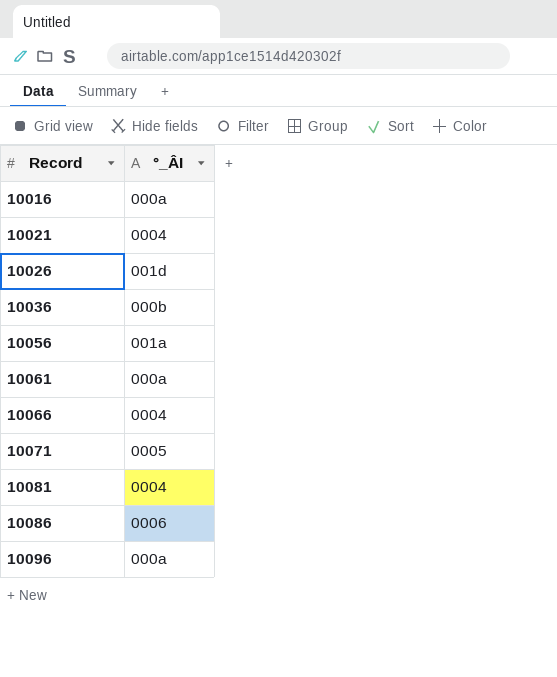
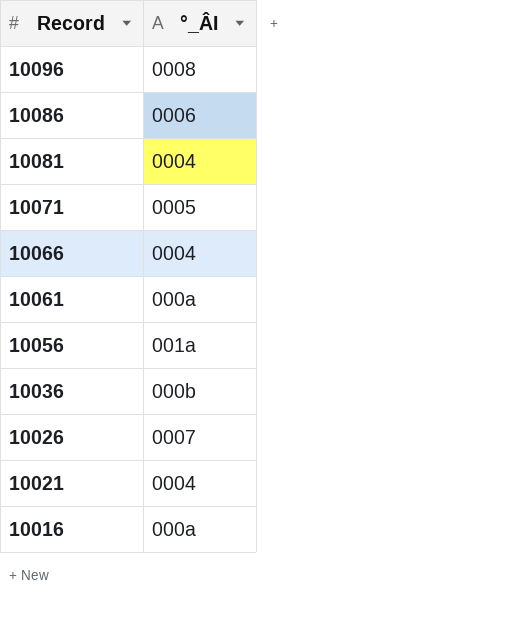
row order: Record ascending -> Record descending
10096 | °_ÂI: 000a -> 0008
10026 | °_ÂI: 001d -> 0007

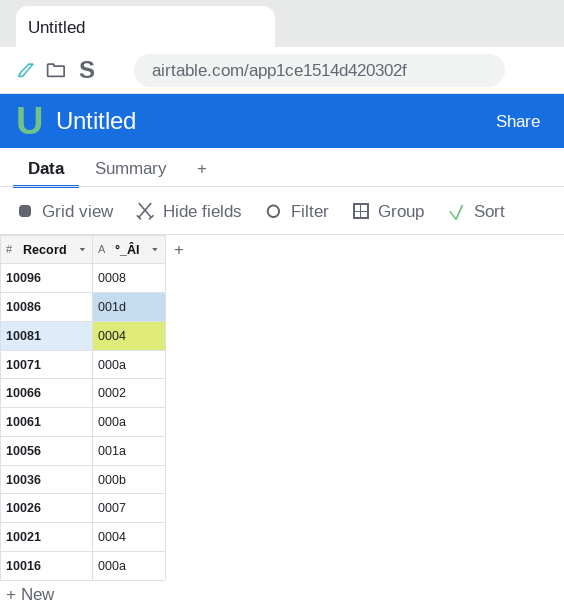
10086 | °_ÂI: 0006 -> 001d
10071 | °_ÂI: 0005 -> 000a
10066 | °_ÂI: 0004 -> 0002

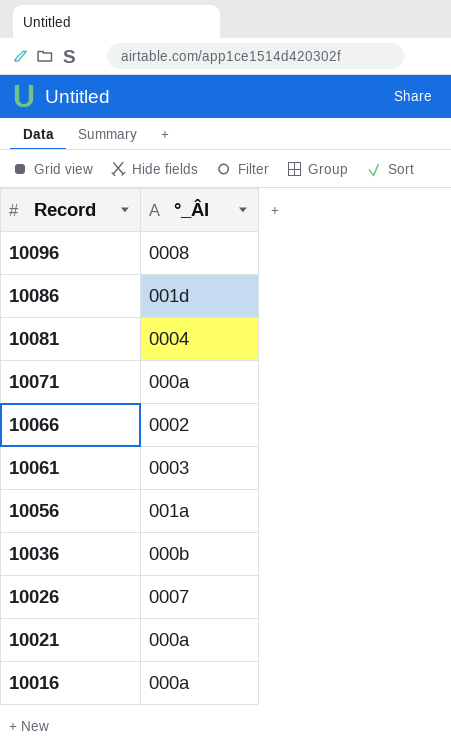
10061 | °_ÂI: 000a -> 0003
10021 | °_ÂI: 0004 -> 000a

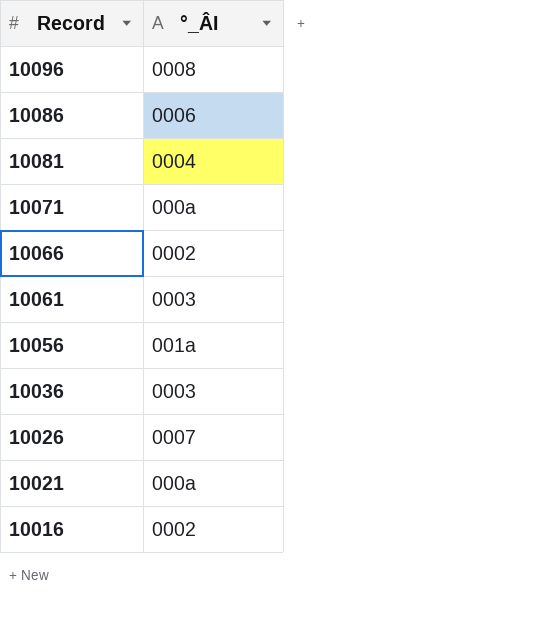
10086 | °_ÂI: 001d -> 0006
10036 | °_ÂI: 000b -> 0003
10016 | °_ÂI: 000a -> 0002

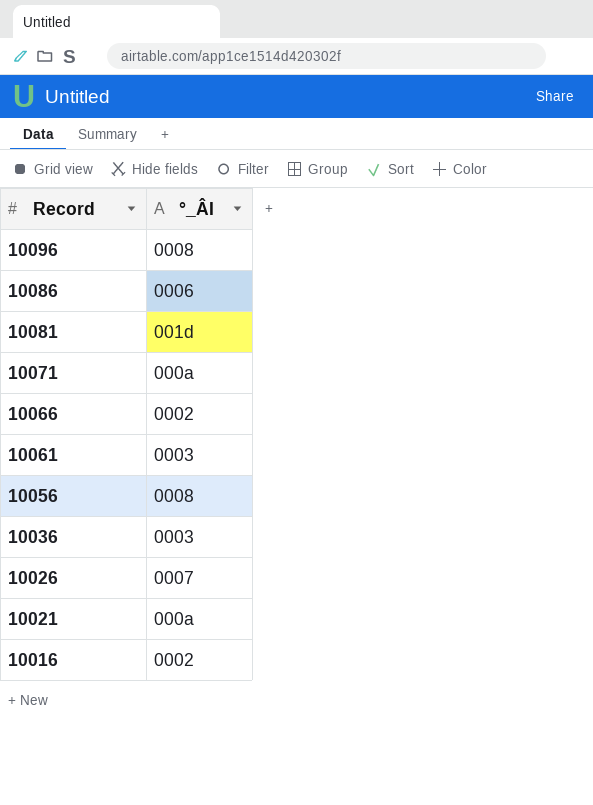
10081 | °_ÂI: 0004 -> 001d
10056 | °_ÂI: 001a -> 0008

